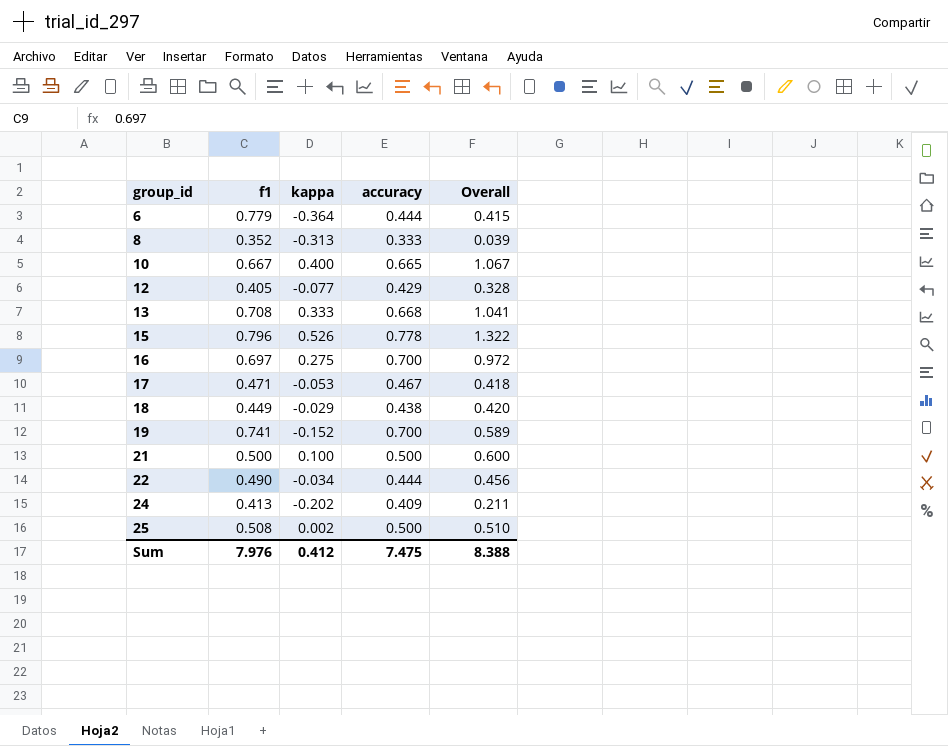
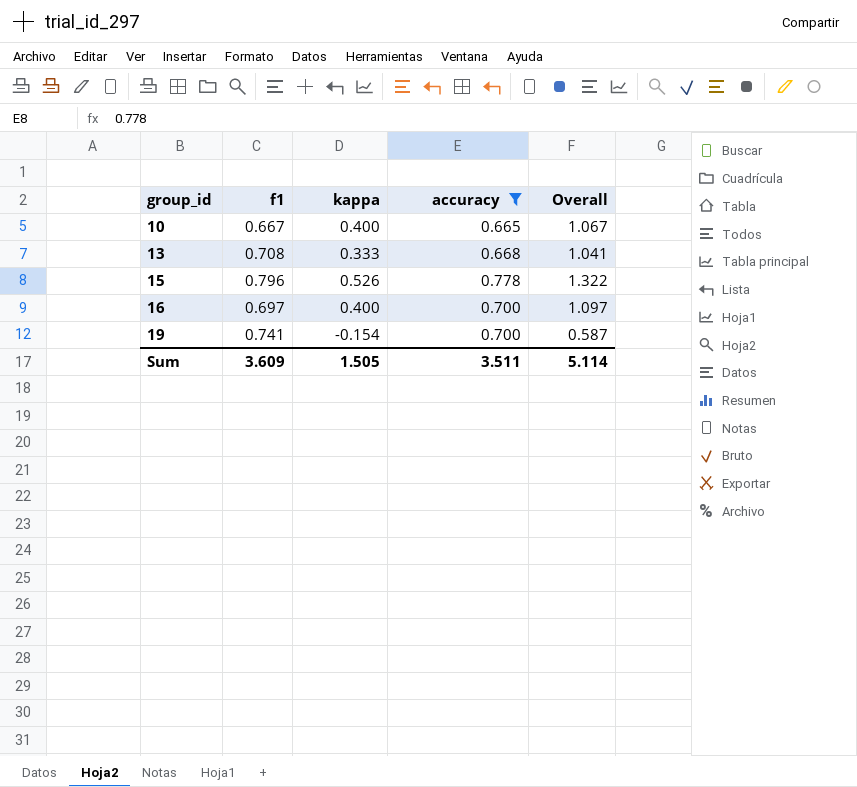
filter: none -> accuracy >= 0.665
16 | kappa: 0.275 -> 0.400
16 | Overall: 0.972 -> 1.097
19 | kappa: -0.152 -> -0.154
19 | Overall: 0.589 -> 0.587
Sum | f1: 7.976 -> 3.609
Sum | kappa: 0.412 -> 1.505
Sum | accuracy: 7.475 -> 3.511
Sum | Overall: 8.388 -> 5.114

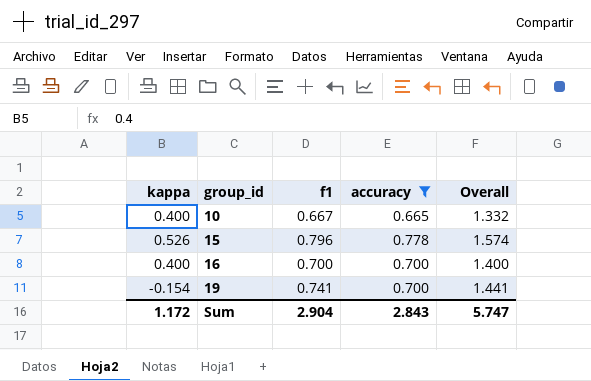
column kappa | position: 3 -> 1
column Overall | formula: [f1] + [kappa] -> [f1] + [accuracy]
row 13: 0.708 | 0.333 | 0.668 | 1.041 -> none
16 | f1: 0.697 -> 0.700
Sum | kappa: 1.505 -> 1.172
Sum | f1: 3.609 -> 2.904
Sum | accuracy: 3.511 -> 2.843
Sum | Overall: 5.114 -> 5.747

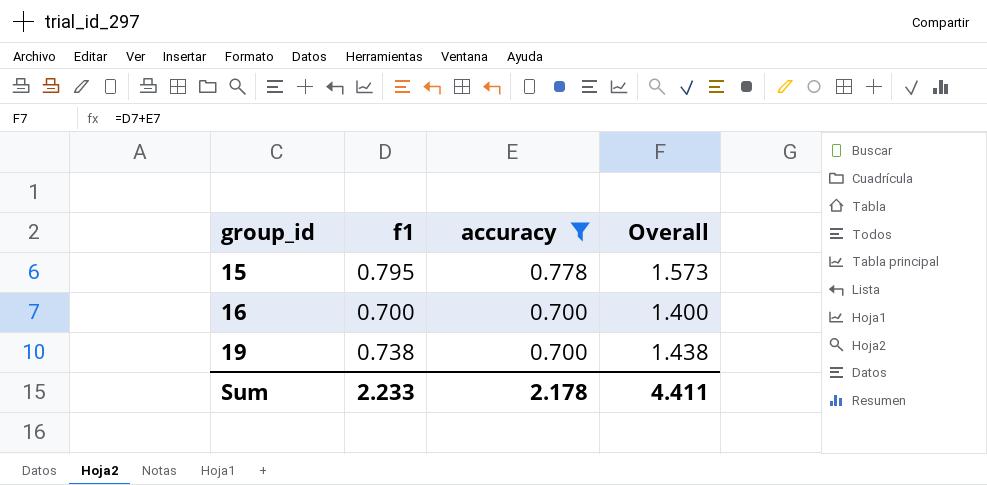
column kappa | position: 1 -> none
row 10: 0.400 | 0.667 | 0.665 | 1.332 -> none
15 | f1: 0.796 -> 0.795
15 | Overall: 1.574 -> 1.573
19 | f1: 0.741 -> 0.738
19 | Overall: 1.441 -> 1.438
Sum | f1: 2.904 -> 2.233
Sum | accuracy: 2.843 -> 2.178
Sum | Overall: 5.747 -> 4.411

